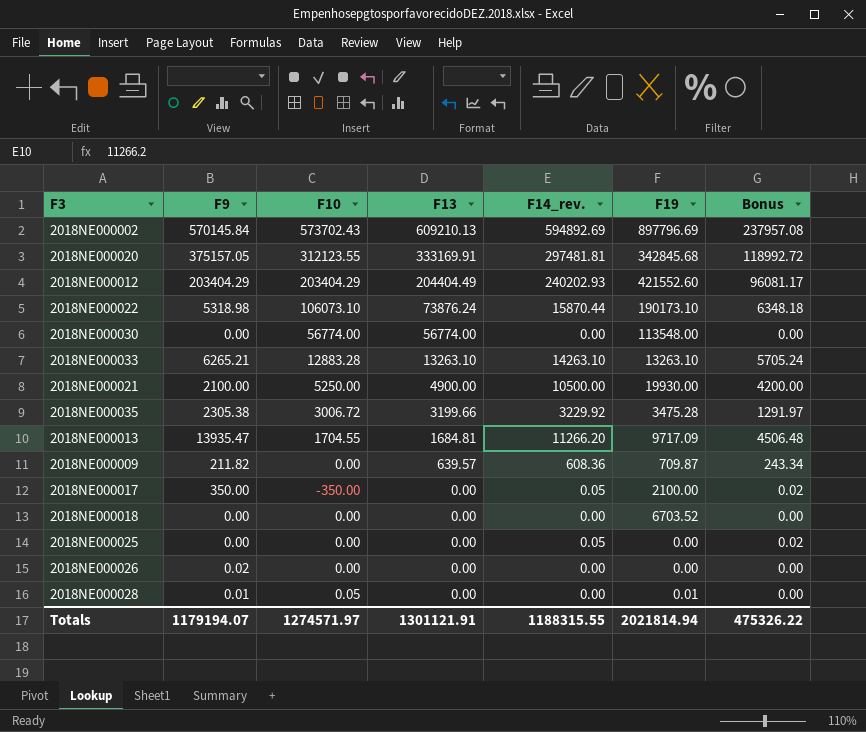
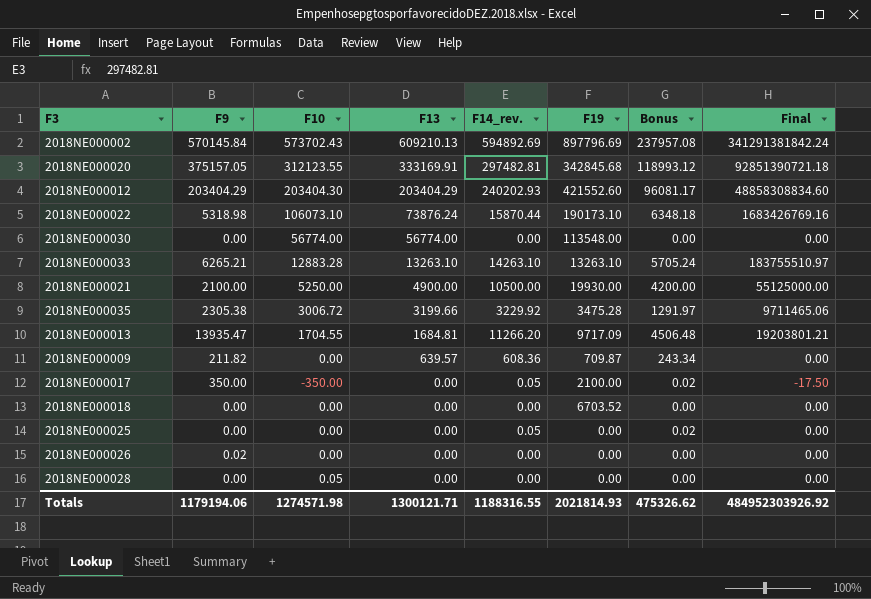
column Final | formula: none -> [F10] * [F14_rev.]
2018NE000020 | F14_rev.: 297481.81 -> 297482.81
2018NE000020 | Bonus: 118992.72 -> 118993.12
2018NE000012 | F10: 203404.29 -> 203404.30
2018NE000012 | F13: 204404.49 -> 203404.29
2018NE000028 | F9: 0.01 -> 0.00
2018NE000028 | F19: 0.01 -> 0.00
Totals | F9: 1179194.07 -> 1179194.06
Totals | F10: 1274571.97 -> 1274571.98
Totals | F13: 1301121.91 -> 1300121.71
Totals | F14_rev.: 1188315.55 -> 1188316.55
Totals | F19: 2021814.94 -> 2021814.93
Totals | Bonus: 475326.22 -> 475326.62

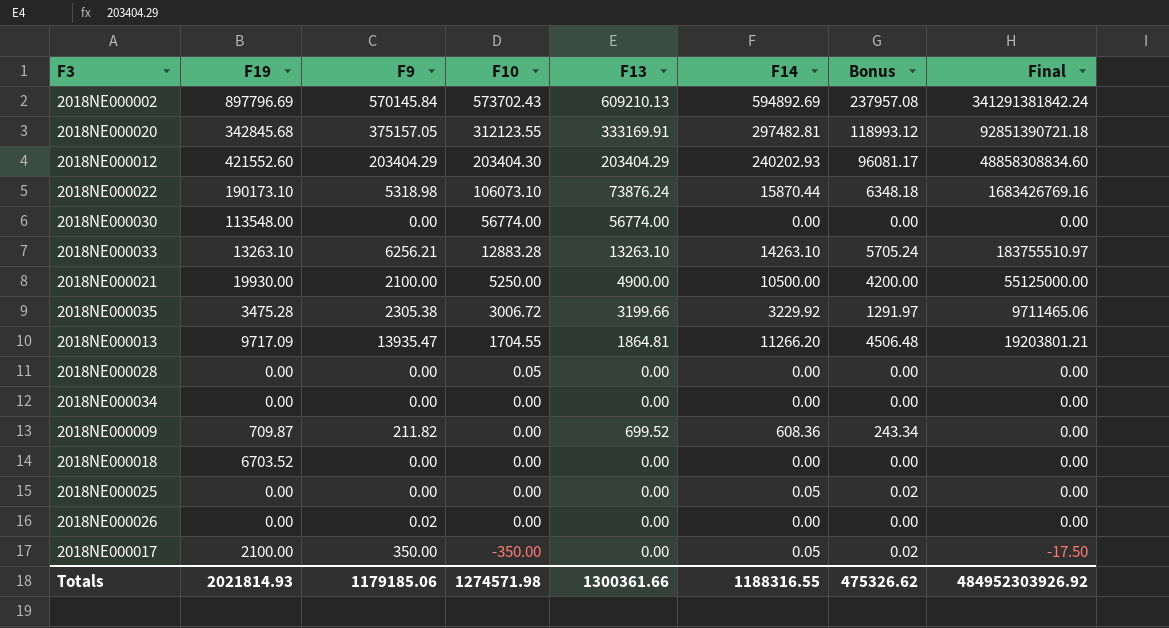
row order: F13 descending -> F10 descending
column F19 | position: 6 -> 2
column name: F14_rev. -> F14
2018NE000033 | F9: 6265.21 -> 6256.21
2018NE000013 | F13: 1684.81 -> 1864.81
row 2018NE000034: none -> 0.00 | 0.00 | 0.00 | 0.00 | 0.00 | 0.00 | 0.00
2018NE000009 | F13: 639.57 -> 699.52
Totals | F9: 1179194.06 -> 1179185.06
Totals | F13: 1300121.71 -> 1300361.66

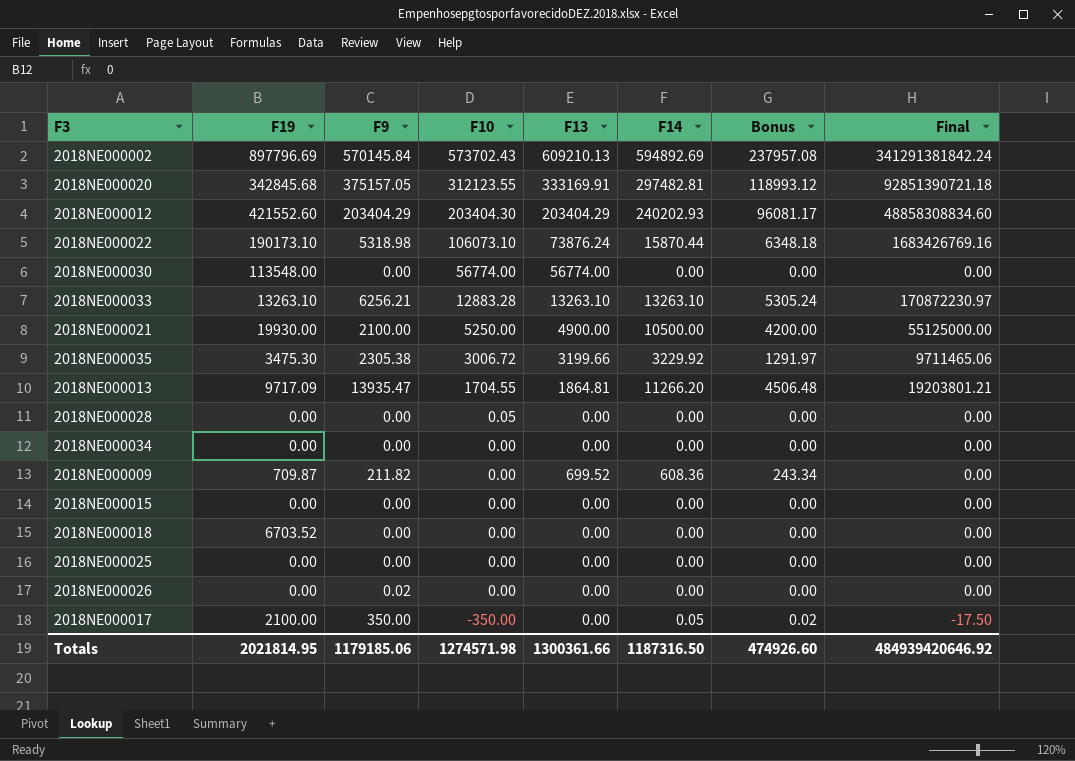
2018NE000033 | F14: 14263.10 -> 13263.10
2018NE000033 | Bonus: 5705.24 -> 5305.24
2018NE000033 | Final: 183755510.97 -> 170872230.97
2018NE000035 | F19: 3475.28 -> 3475.30
row 2018NE000015: none -> 0.00 | 0.00 | 0.00 | 0.00 | 0.00 | 0.00 | 0.00
2018NE000025 | F14: 0.05 -> 0.00
2018NE000025 | Bonus: 0.02 -> 0.00
Totals | F19: 2021814.93 -> 2021814.95
Totals | F14: 1188316.55 -> 1187316.50
Totals | Bonus: 475326.62 -> 474926.60
Totals | Final: 484952303926.92 -> 484939420646.92

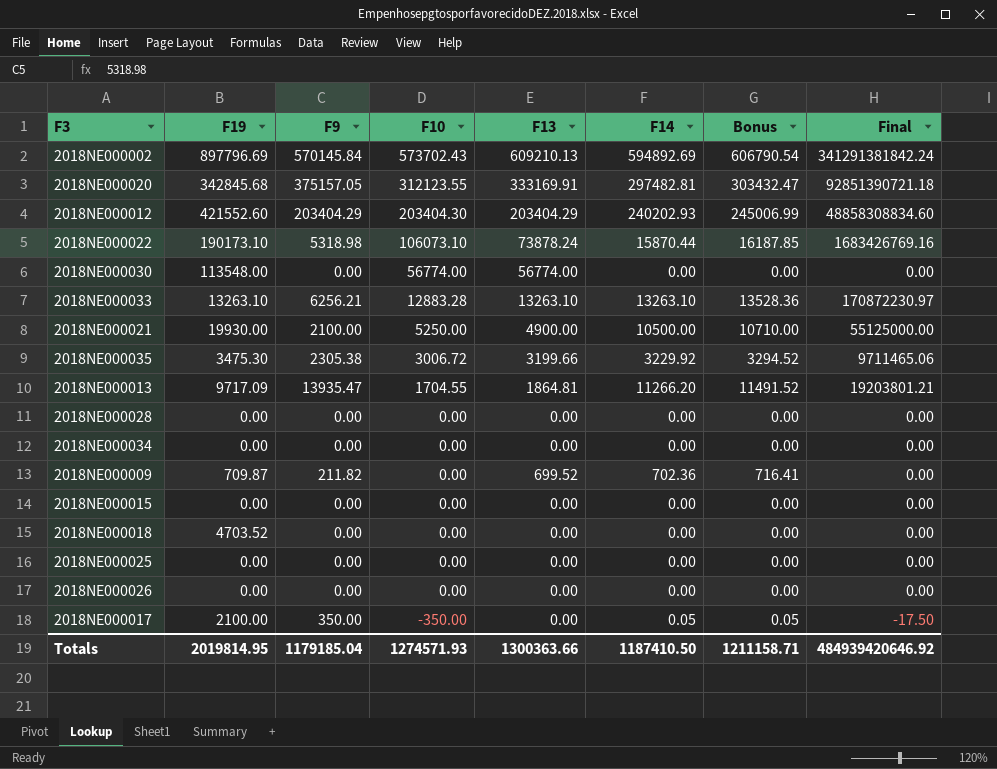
column Bonus | formula: [F14] * 0.4 -> [F14] * 1.02
2018NE000022 | F13: 73876.24 -> 73878.24
2018NE000028 | F10: 0.05 -> 0.00
2018NE000009 | F14: 608.36 -> 702.36
2018NE000018 | F19: 6703.52 -> 4703.52
2018NE000026 | F9: 0.02 -> 0.00
Totals | F19: 2021814.95 -> 2019814.95
Totals | F9: 1179185.06 -> 1179185.04
Totals | F10: 1274571.98 -> 1274571.93
Totals | F13: 1300361.66 -> 1300363.66
Totals | F14: 1187316.50 -> 1187410.50
Totals | Bonus: 474926.60 -> 1211158.71

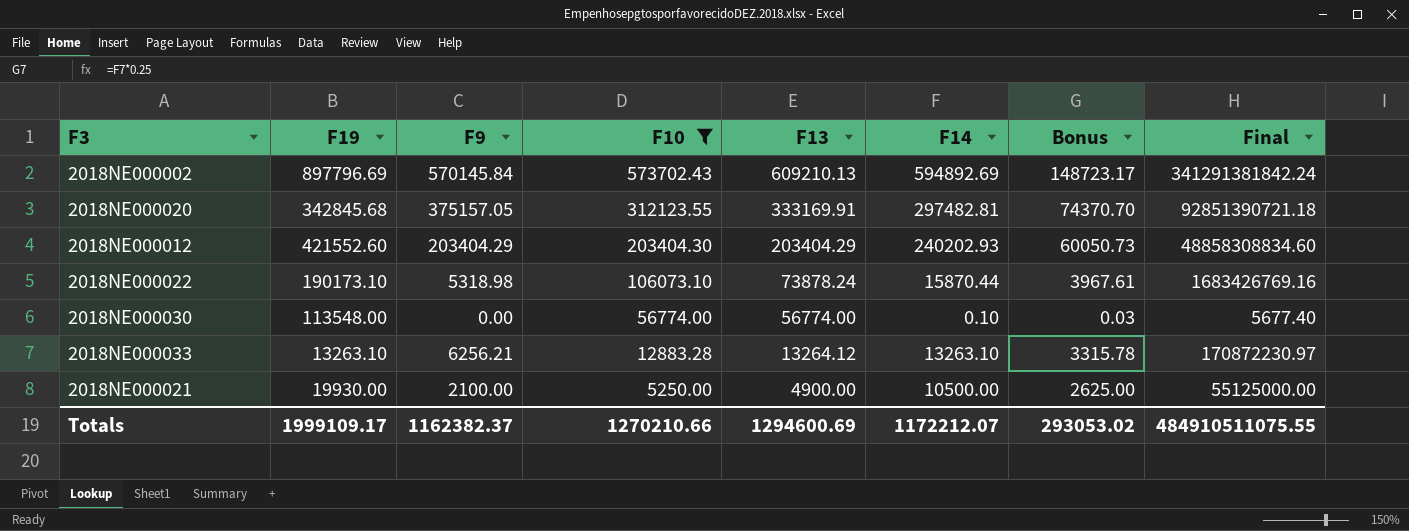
filter: none -> F10 >= 5250.00
column Bonus | formula: [F14] * 1.02 -> [F14] * 0.25
2018NE000030 | F14: 0.00 -> 0.10
2018NE000030 | Final: 0.00 -> 5677.40
2018NE000033 | F13: 13263.10 -> 13264.12
Totals | F19: 2019814.95 -> 1999109.17
Totals | F9: 1179185.04 -> 1162382.37
Totals | F10: 1274571.93 -> 1270210.66
Totals | F13: 1300363.66 -> 1294600.69
Totals | F14: 1187410.50 -> 1172212.07
Totals | Bonus: 1211158.71 -> 293053.02
Totals | Final: 484939420646.92 -> 484910511075.55

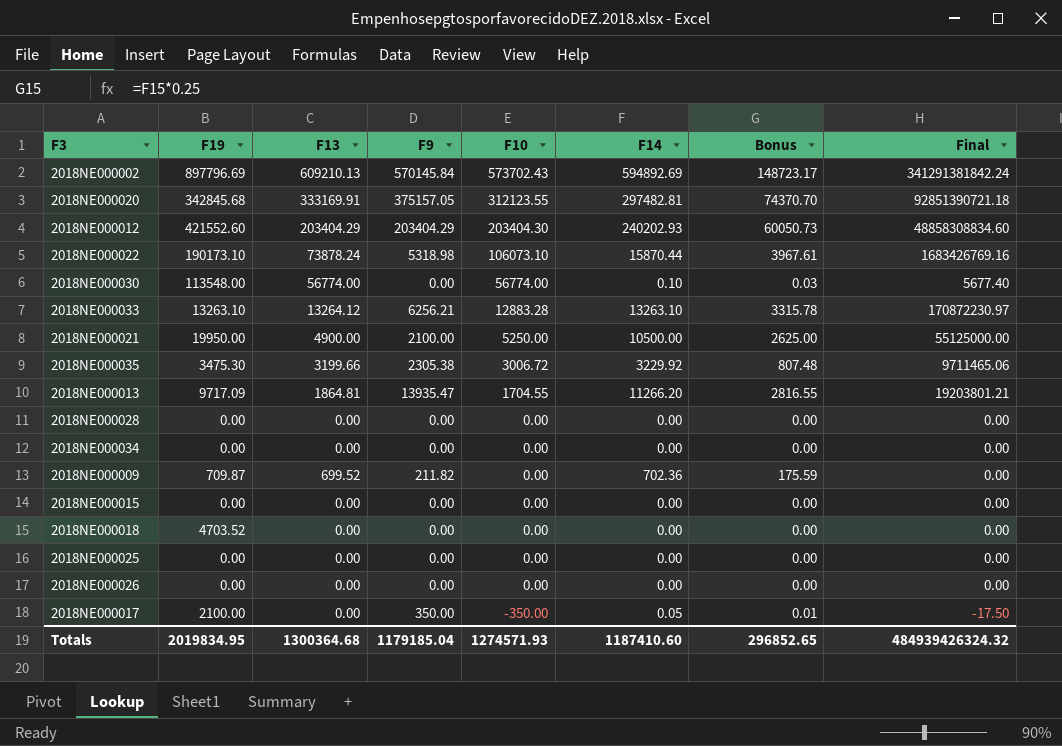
filter: F10 >= 5250.00 -> none
column F13 | position: 5 -> 3
2018NE000021 | F19: 19930.00 -> 19950.00
Totals | F19: 1999109.17 -> 2019834.95
Totals | F13: 1294600.69 -> 1300364.68
Totals | F9: 1162382.37 -> 1179185.04
Totals | F10: 1270210.66 -> 1274571.93
Totals | F14: 1172212.07 -> 1187410.60
Totals | Bonus: 293053.02 -> 296852.65
Totals | Final: 484910511075.55 -> 484939426324.32

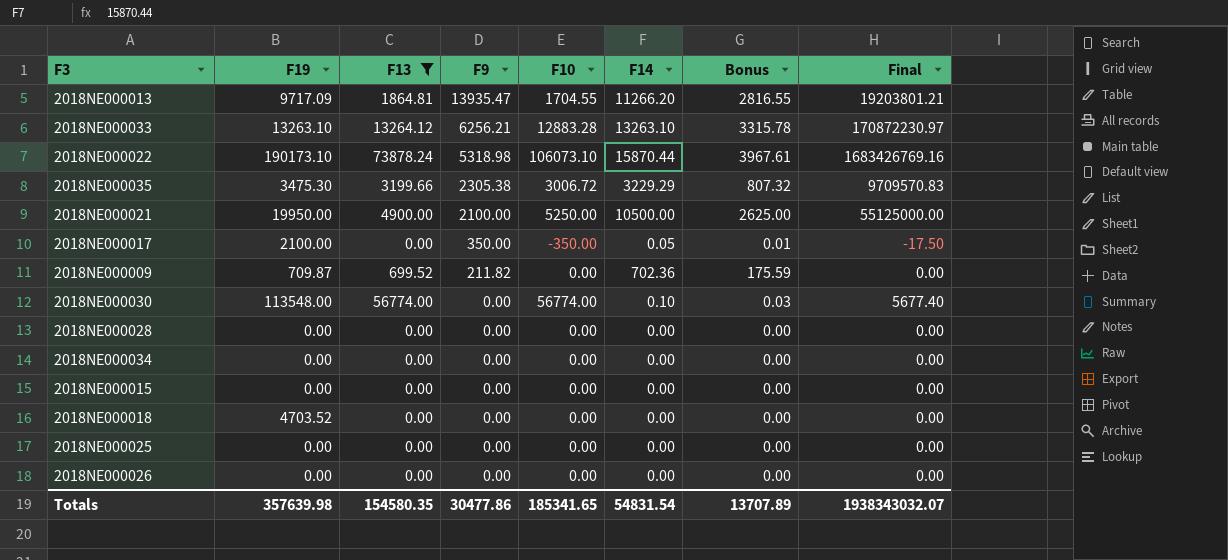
filter: none -> F13 <= 73878.24
row order: F10 descending -> F9 descending
2018NE000035 | F14: 3229.92 -> 3229.29
2018NE000035 | Bonus: 807.48 -> 807.32
2018NE000035 | Final: 9711465.06 -> 9709570.83
Totals | F19: 2019834.95 -> 357639.98
Totals | F13: 1300364.68 -> 154580.35
Totals | F9: 1179185.04 -> 30477.86
Totals | F10: 1274571.93 -> 185341.65
Totals | F14: 1187410.60 -> 54831.54
Totals | Bonus: 296852.65 -> 13707.89
Totals | Final: 484939426324.32 -> 1938343032.07

